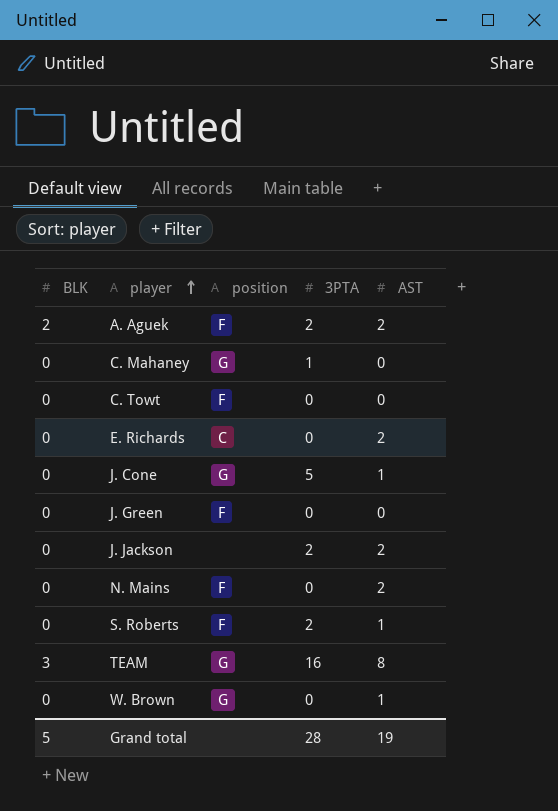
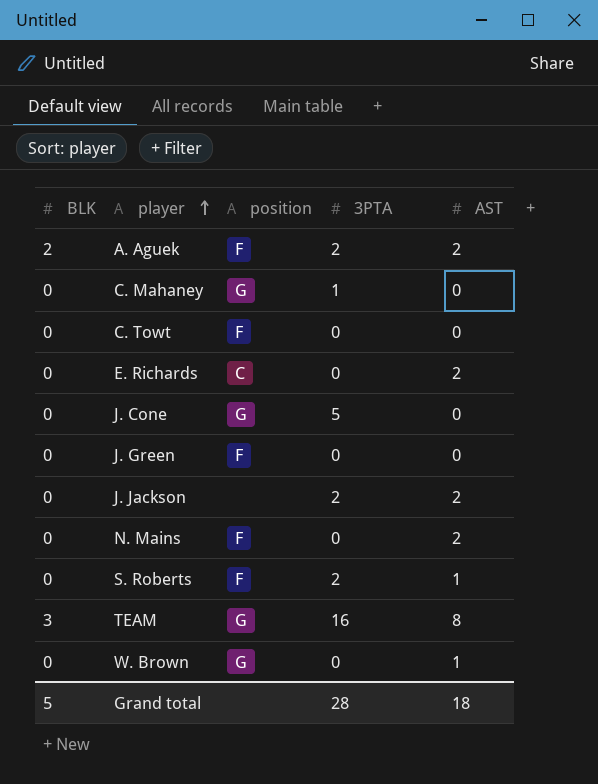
J. Cone | AST: 1 -> 0
Grand total | AST: 19 -> 18

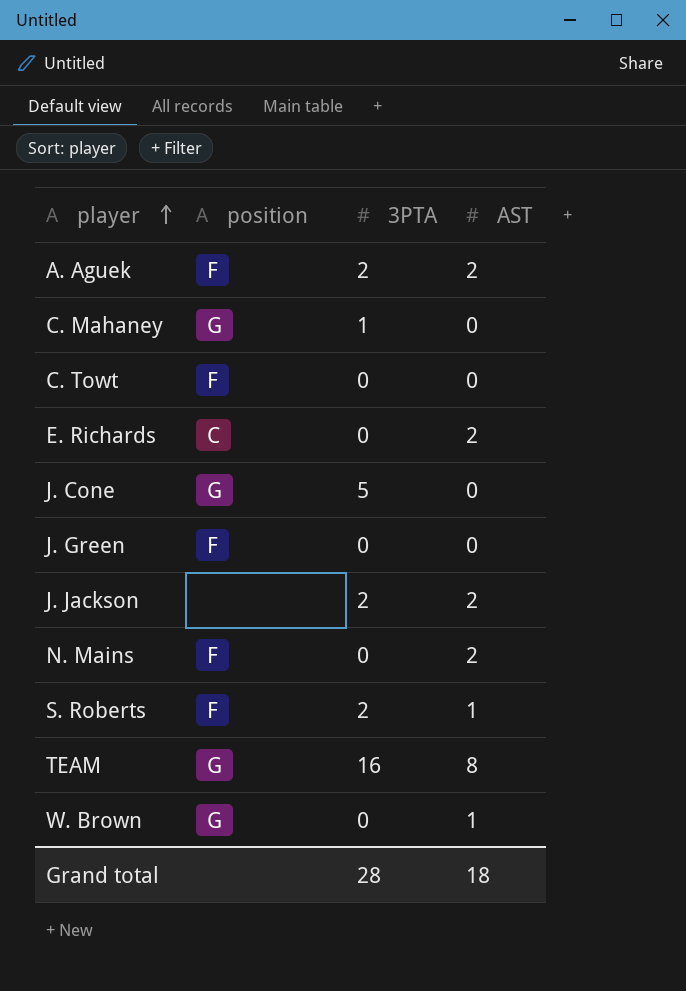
column BLK | position: 1 -> none

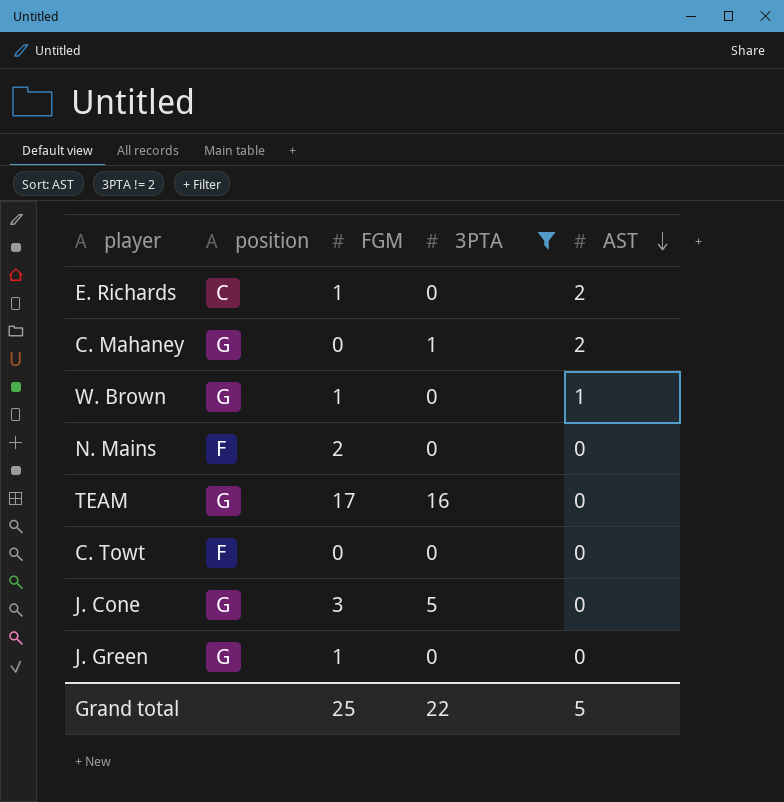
filter: none -> 3PTA != 2
row order: player ascending -> AST descending
column FGM | position: none -> 3
C. Mahaney | AST: 0 -> 2
N. Mains | AST: 2 -> 0
TEAM | AST: 8 -> 0
J. Green | position: F -> G
Grand total | 3PTA: 28 -> 22
Grand total | AST: 18 -> 5

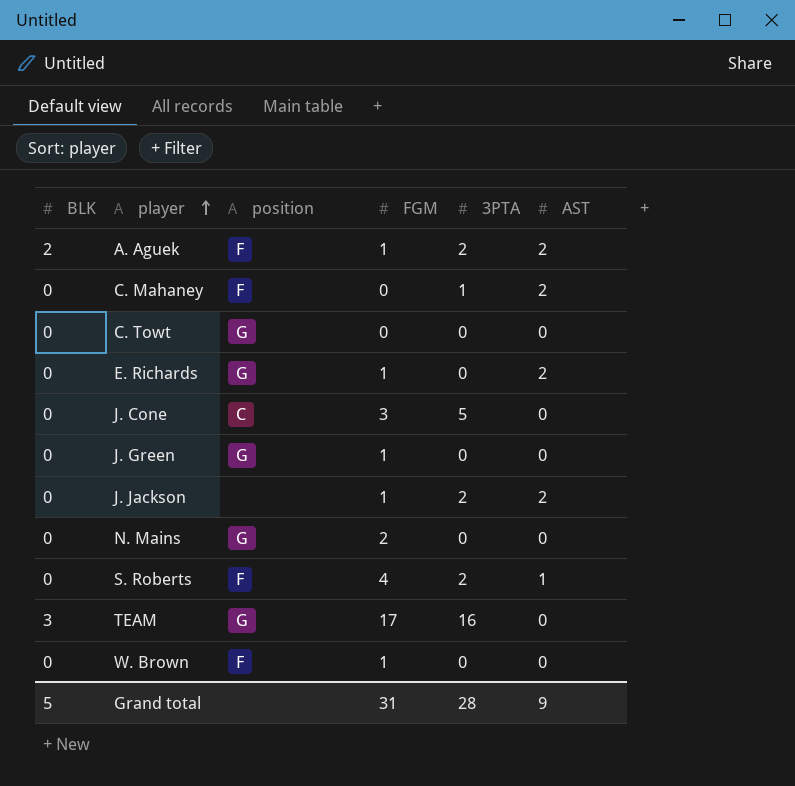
filter: 3PTA != 2 -> none
row order: AST descending -> player ascending
column BLK | position: none -> 1
C. Mahaney | position: G -> F
C. Towt | position: F -> G
E. Richards | position: C -> G
J. Cone | position: G -> C
N. Mains | position: F -> G
W. Brown | position: G -> F
W. Brown | AST: 1 -> 0
Grand total | FGM: 25 -> 31
Grand total | 3PTA: 22 -> 28
Grand total | AST: 5 -> 9

